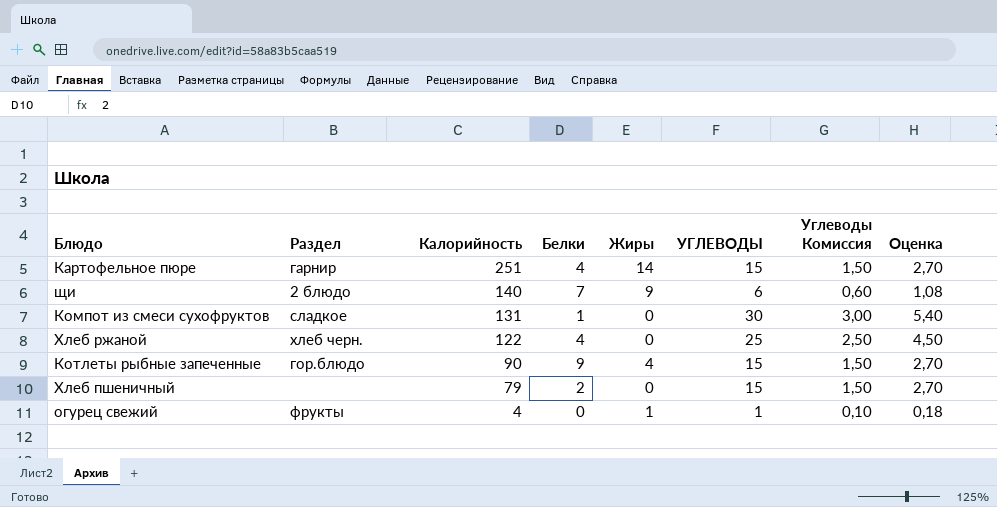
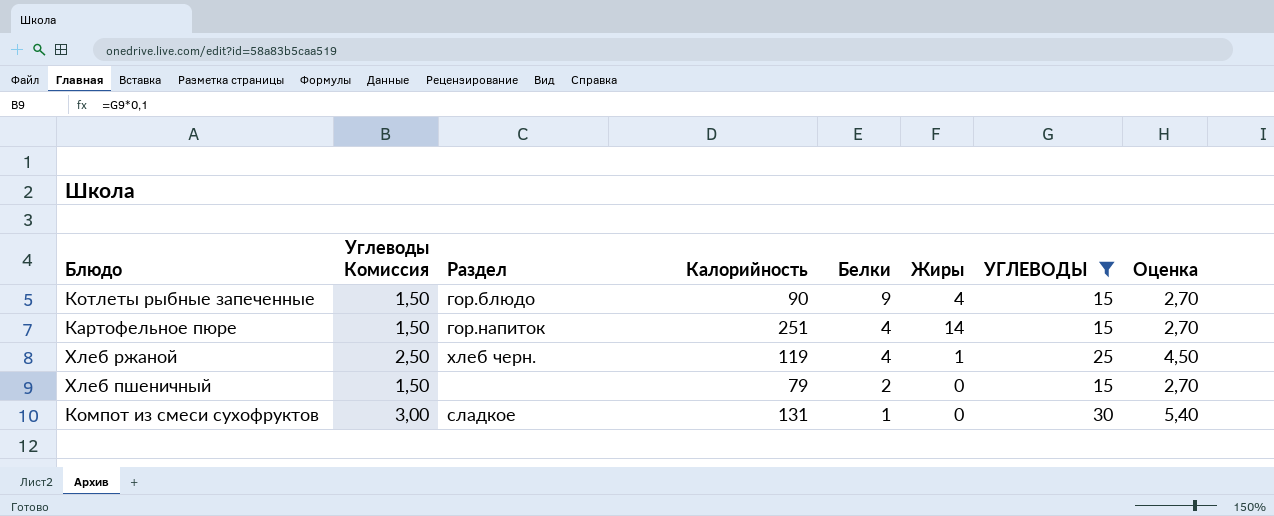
filter: none -> УГЛЕВОДЫ >= 15
row order: Калорийность descending -> Белки descending
column Углеводы Комиссия | position: 7 -> 2
Картофельное пюре | Раздел: гарнир -> гор.напиток
Хлеб ржаной | Калорийность: 122 -> 119
Хлеб ржаной | Жиры: 0 -> 1

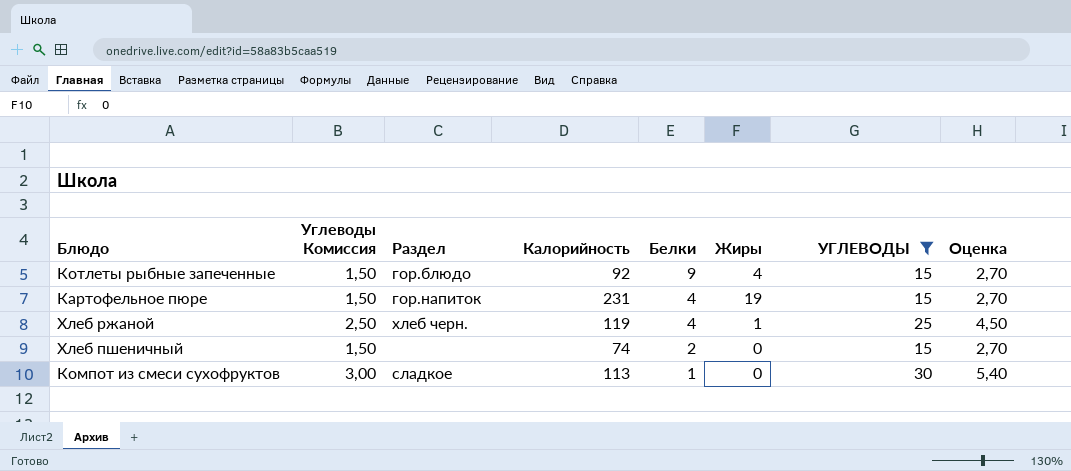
Котлеты рыбные запеченные | Калорийность: 90 -> 92
Картофельное пюре | Калорийность: 251 -> 231
Картофельное пюре | Жиры: 14 -> 19
Хлеб пшеничный | Калорийность: 79 -> 74
Компот из смеси сухофруктов | Калорийность: 131 -> 113

